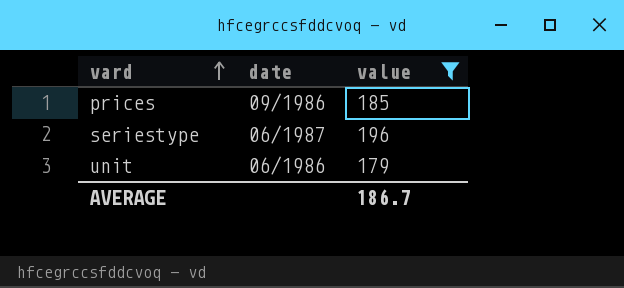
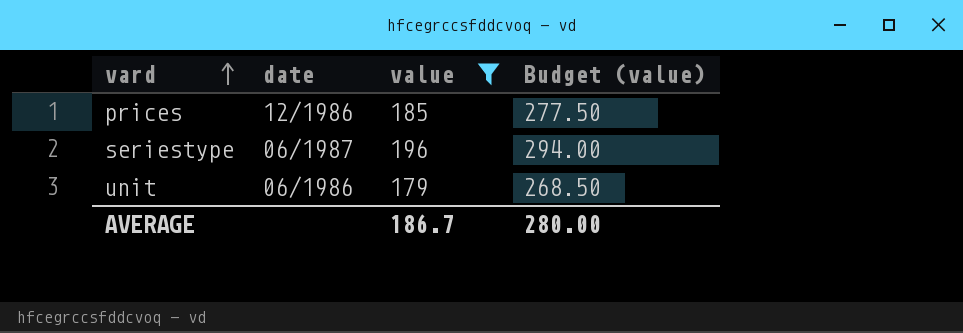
column Budget (value) | formula: none -> [value] * 1.5
prices | date: 09/1986 -> 12/1986

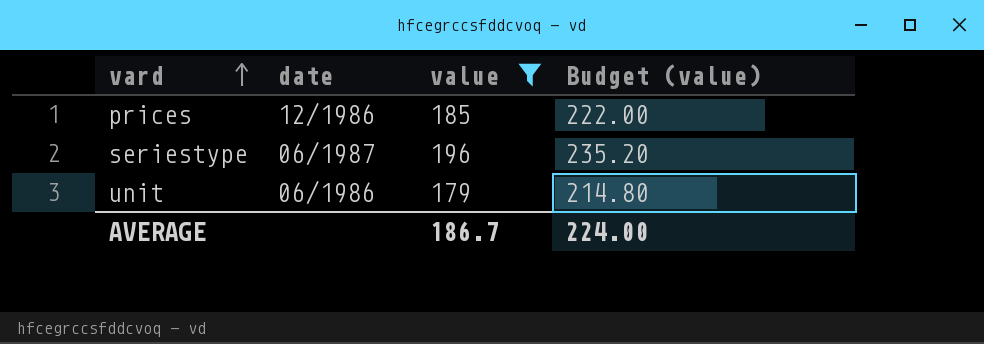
column Budget (value) | formula: [value] * 1.5 -> [value] * 1.2
AVERAGE | Budget (value): 280.00 -> 224.00

